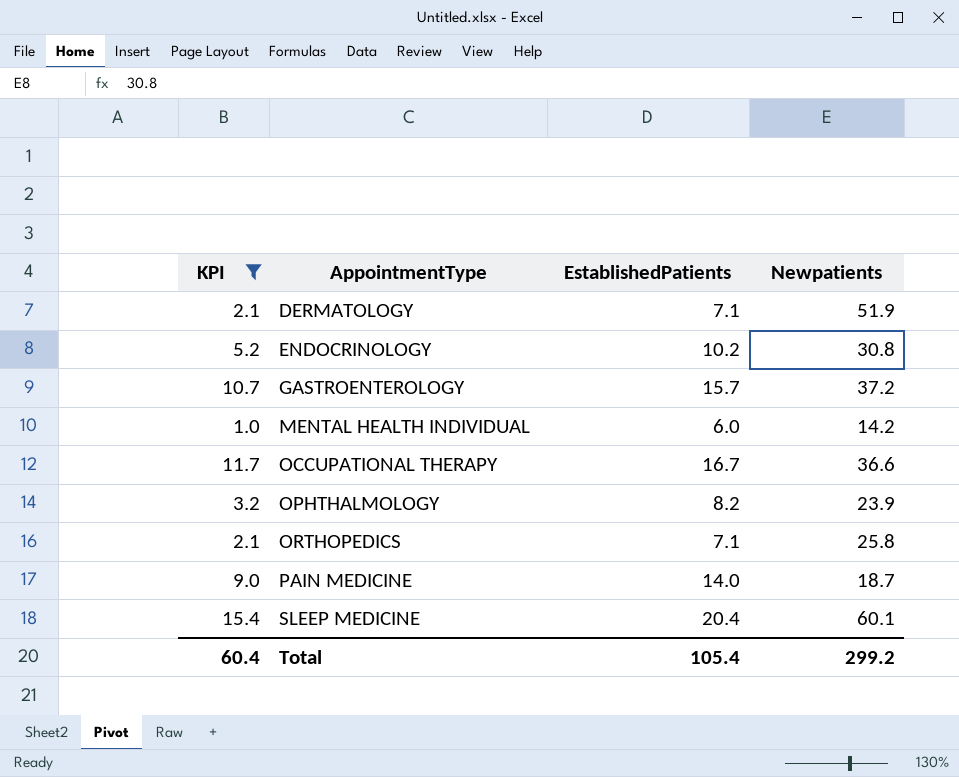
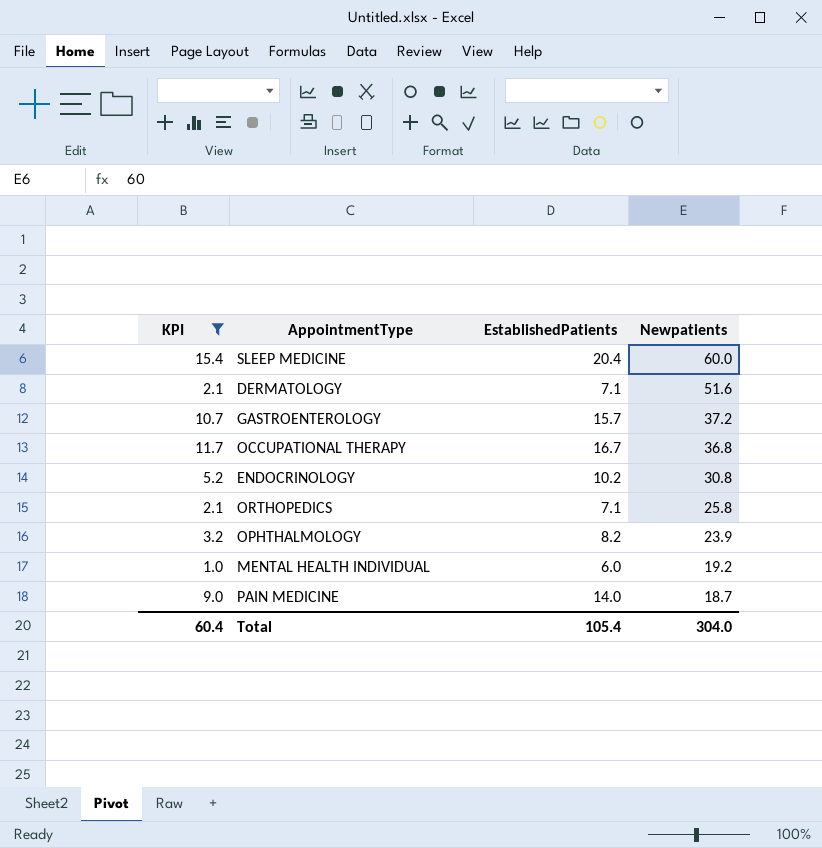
row order: AppointmentType ascending -> Newpatients descending
SLEEP MEDICINE | Newpatients: 60.1 -> 60.0
DERMATOLOGY | Newpatients: 51.9 -> 51.6
OCCUPATIONAL THERAPY | Newpatients: 36.6 -> 36.8
MENTAL HEALTH INDIVIDUAL | Newpatients: 14.2 -> 19.2
Total | Newpatients: 299.2 -> 304.0

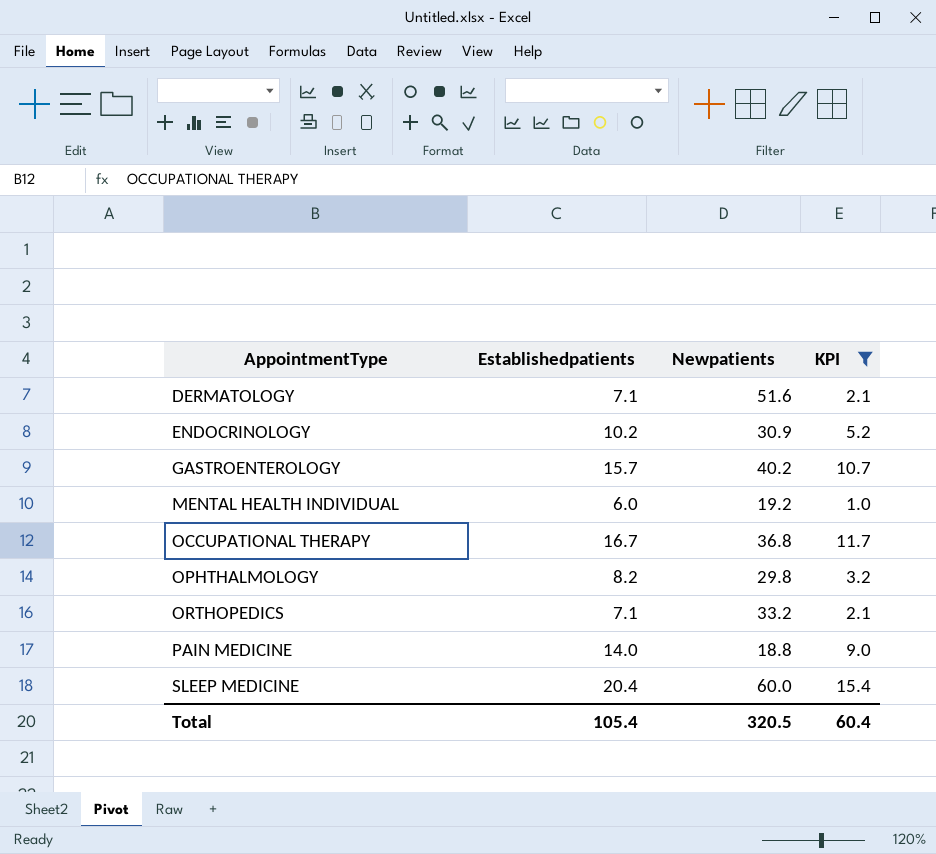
row order: Newpatients descending -> AppointmentType ascending
column name: EstablishedPatients -> Establishedpatients
column KPI | position: 1 -> 4
ENDOCRINOLOGY | Newpatients: 30.8 -> 30.9
GASTROENTEROLOGY | Newpatients: 37.2 -> 40.2
OPHTHALMOLOGY | Newpatients: 23.9 -> 29.8
ORTHOPEDICS | Newpatients: 25.8 -> 33.2
PAIN MEDICINE | Newpatients: 18.7 -> 18.8
Total | Newpatients: 304.0 -> 320.5

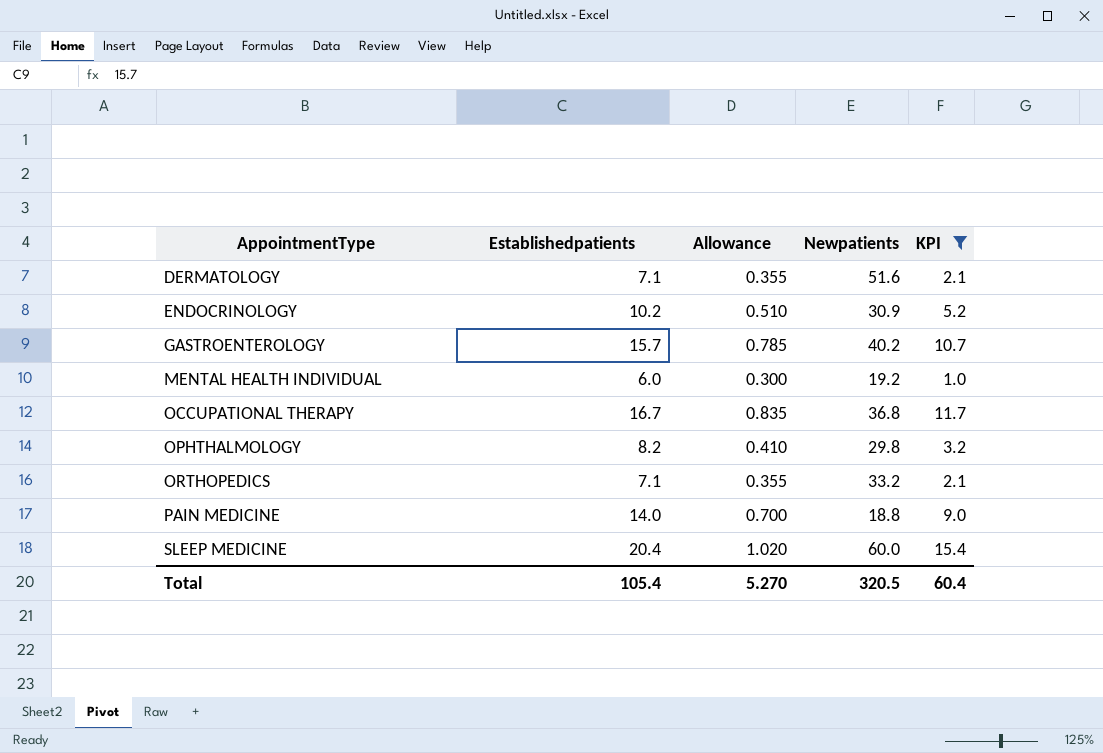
column Allowance | formula: none -> [Establishedpatients] * 0.05

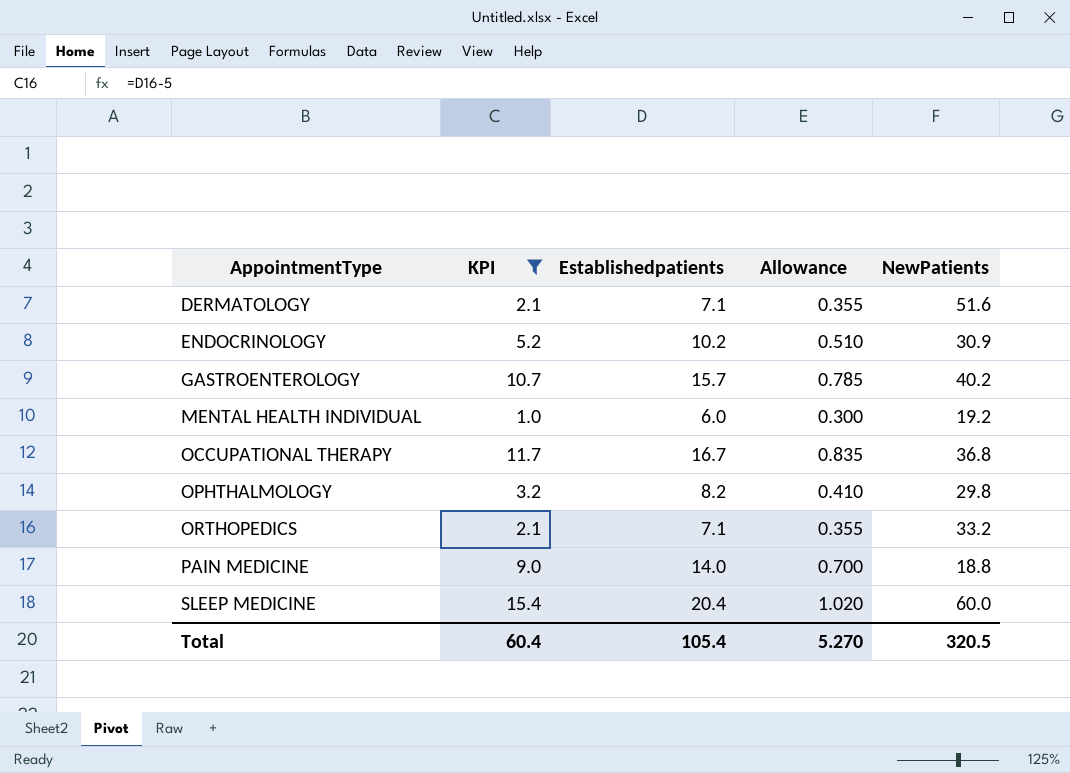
column KPI | position: 5 -> 2
column name: Newpatients -> NewPatients

